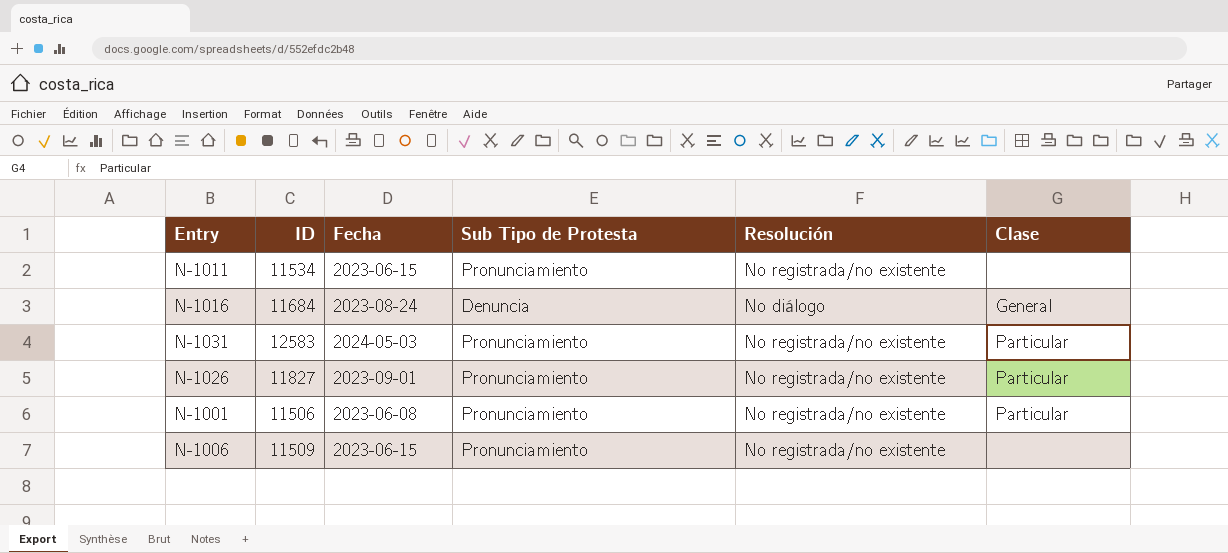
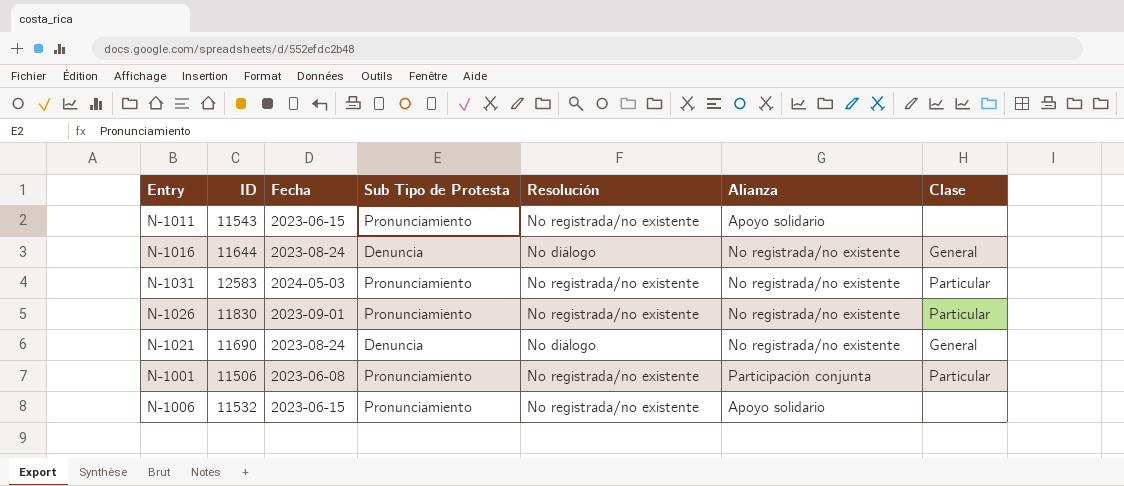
column Alianza | position: none -> 6
N-1011 | ID: 11534 -> 11543
N-1016 | ID: 11684 -> 11644
N-1026 | ID: 11827 -> 11830
row N-1021: none -> 11690 | 2023-08-24 | Denuncia | No diálogo | No registrada/no existente | General
N-1006 | ID: 11509 -> 11532

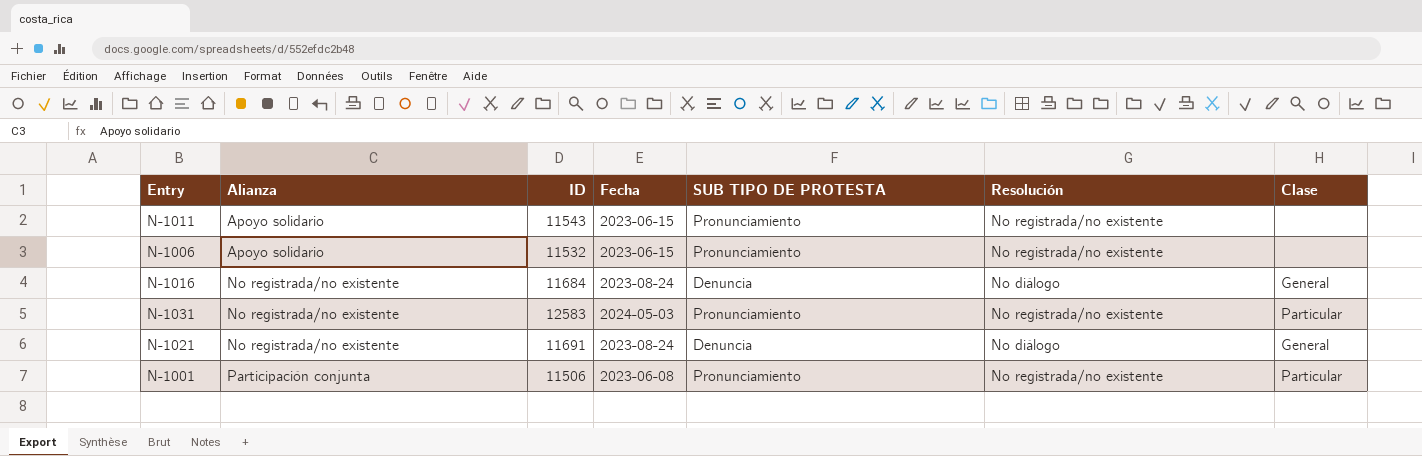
row order: none -> Alianza ascending
column Alianza | position: 6 -> 2
column name: Sub Tipo de Protesta -> SUB TIPO DE PROTESTA
row N-1026: 11830 | 2023-09-01 | Pronunciamiento | No registrada/no existente | No registrada/no existente | Particular -> none
N-1016 | ID: 11644 -> 11684
N-1021 | ID: 11690 -> 11691

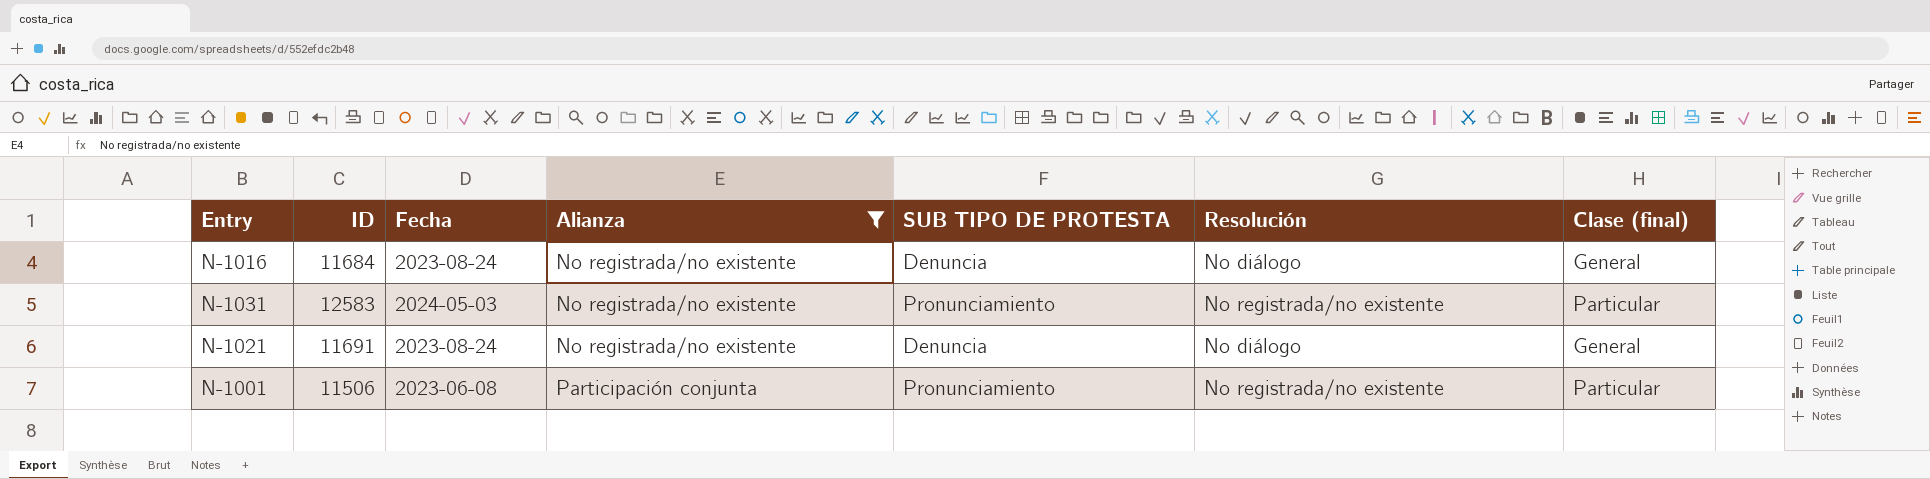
filter: none -> Alianza != Apoyo solidario
column Alianza | position: 2 -> 4
column name: Clase -> Clase (final)

